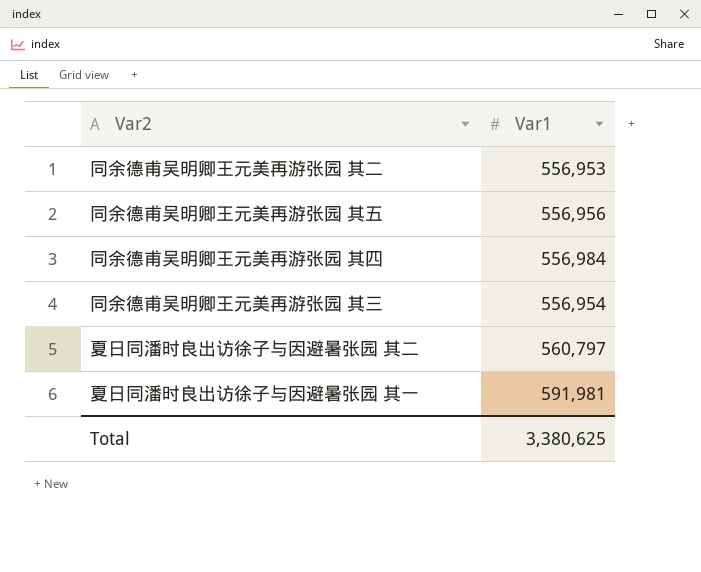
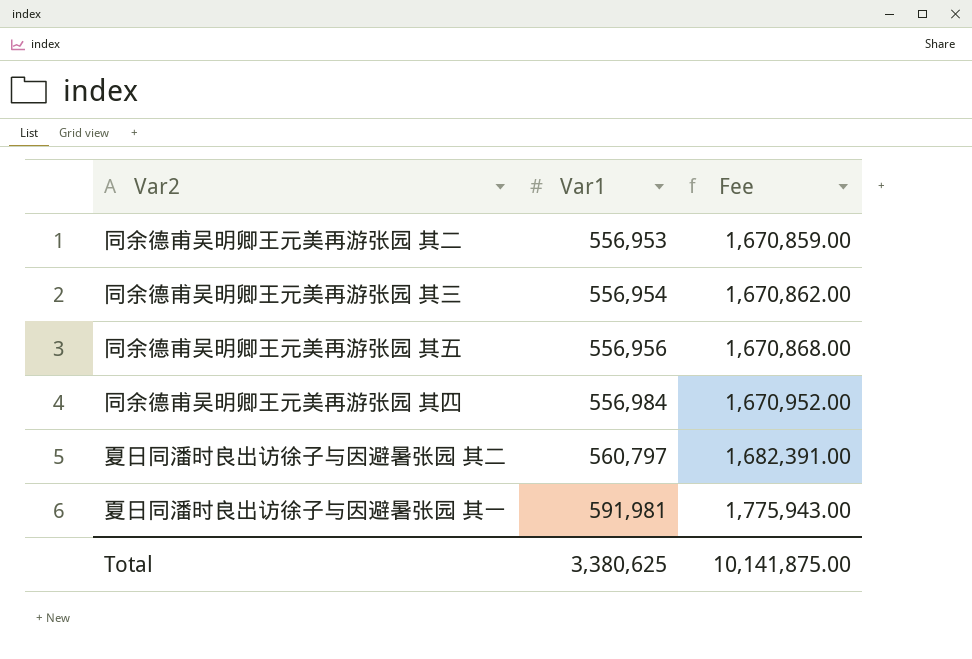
row order: none -> Var1 ascending
column Fee | formula: none -> [Var1] * 3

